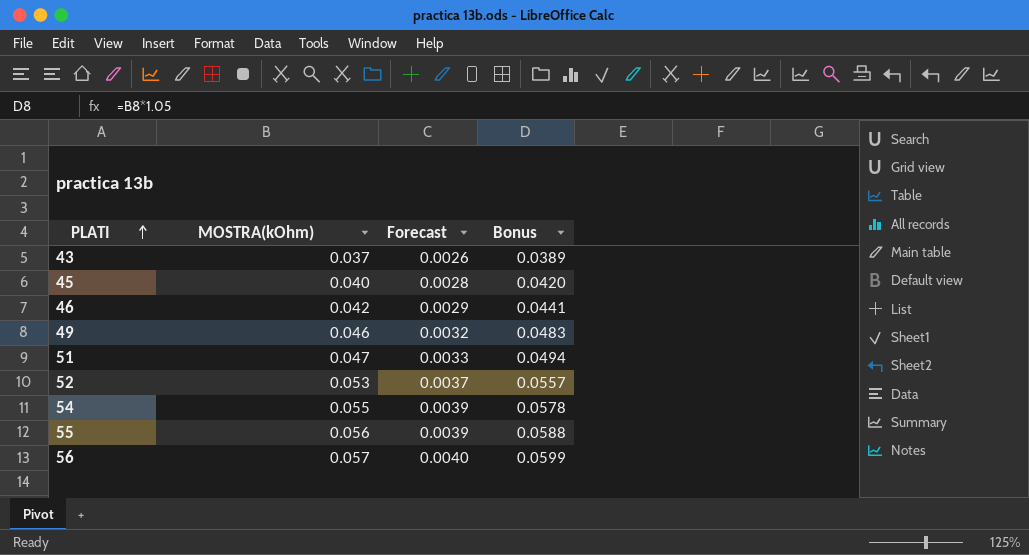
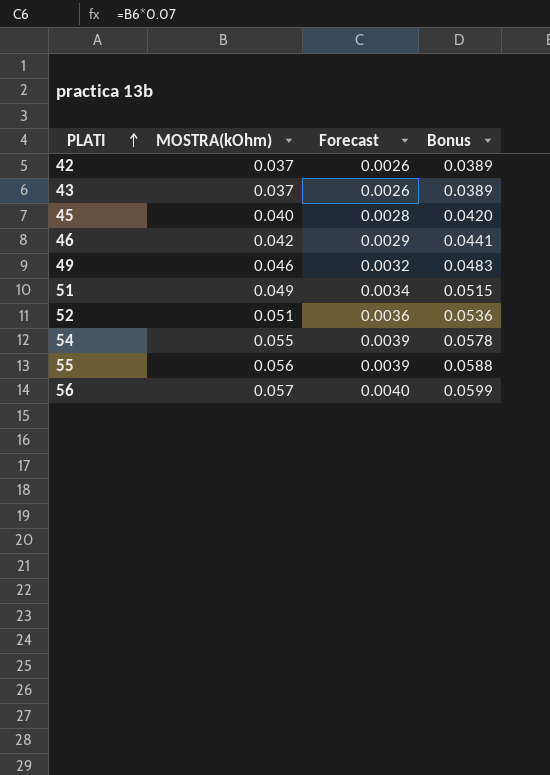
row 42: none -> 0.037 | 0.0026 | 0.0389
51 | MOSTRA(kOhm): 0.047 -> 0.049
51 | Forecast: 0.0033 -> 0.0034
51 | Bonus: 0.0494 -> 0.0515
52 | MOSTRA(kOhm): 0.053 -> 0.051
52 | Forecast: 0.0037 -> 0.0036
52 | Bonus: 0.0557 -> 0.0536

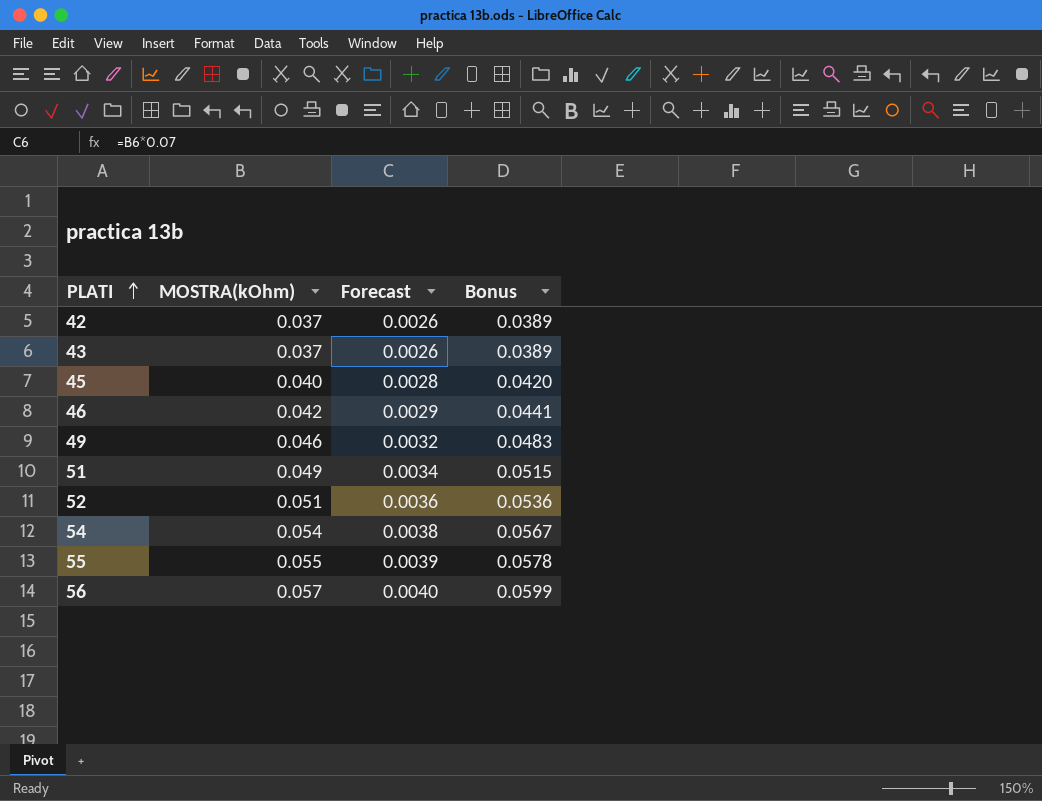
54 | MOSTRA(kOhm): 0.055 -> 0.054
54 | Forecast: 0.0039 -> 0.0038
54 | Bonus: 0.0578 -> 0.0567
55 | MOSTRA(kOhm): 0.056 -> 0.055
55 | Bonus: 0.0588 -> 0.0578

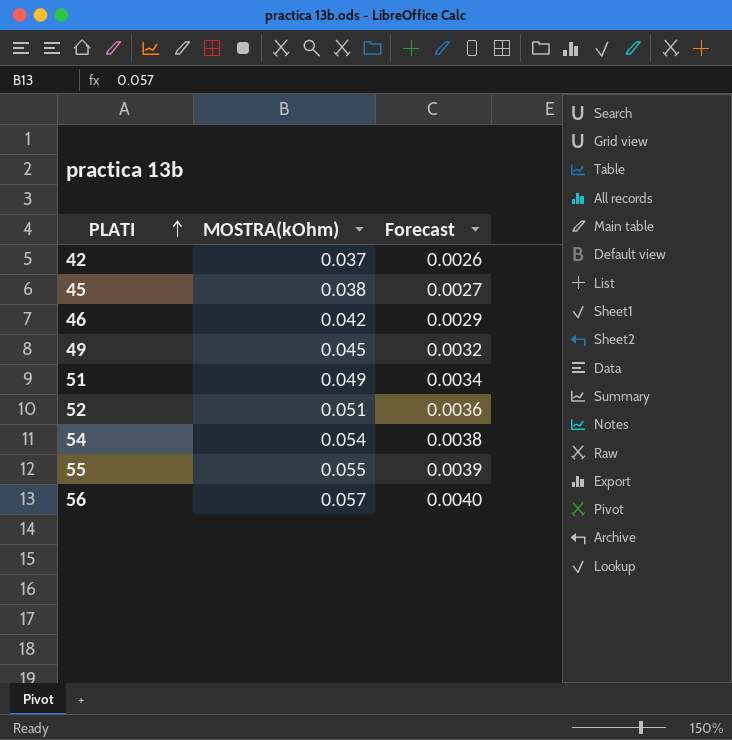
column Bonus | formula: [MOSTRA(kOhm)] * 1.05 -> none
row 43: 0.037 | 0.0026 | 0.0389 -> none
45 | MOSTRA(kOhm): 0.040 -> 0.038
45 | Forecast: 0.0028 -> 0.0027
49 | MOSTRA(kOhm): 0.046 -> 0.045

